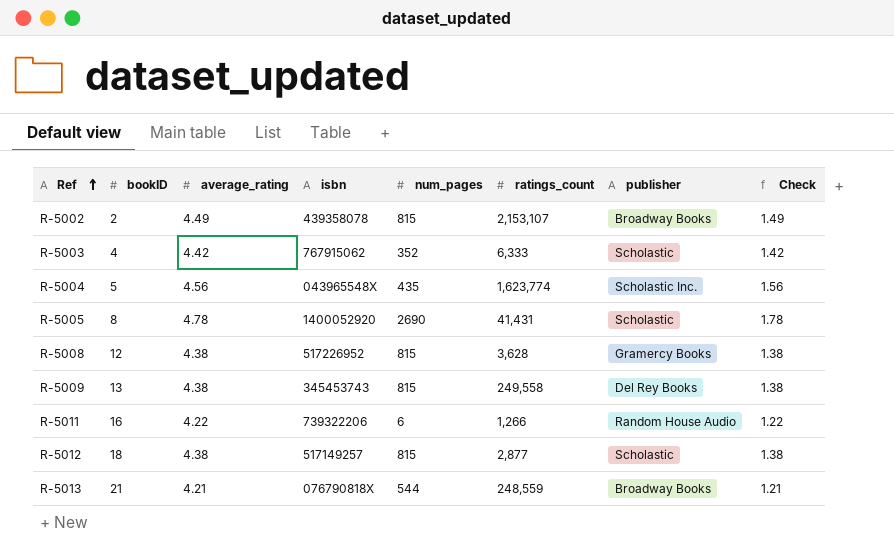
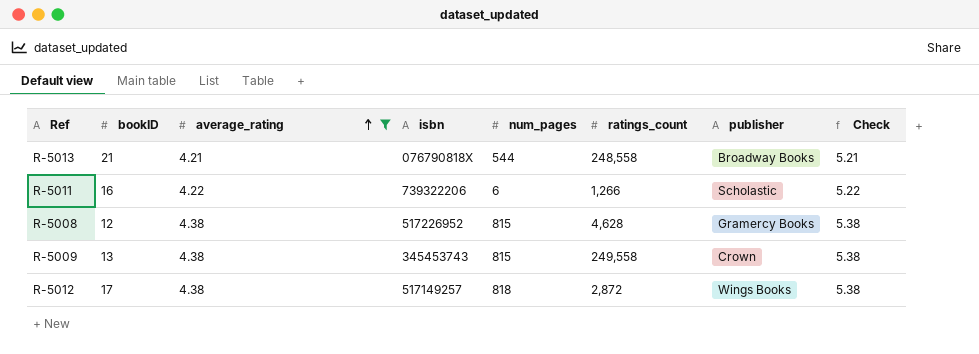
filter: none -> average_rating <= 4.38
row order: Ref ascending -> average_rating ascending
column Check | formula: [average_rating] - 3 -> [average_rating] + 1
R-5013 | ratings_count: 248,559 -> 248,558
R-5011 | publisher: Random House Audio -> Scholastic
R-5008 | ratings_count: 3,628 -> 4,628
R-5009 | publisher: Del Rey Books -> Crown
R-5012 | bookID: 18 -> 17
R-5012 | num_pages: 815 -> 818
R-5012 | ratings_count: 2,877 -> 2,872
R-5012 | publisher: Scholastic -> Wings Books

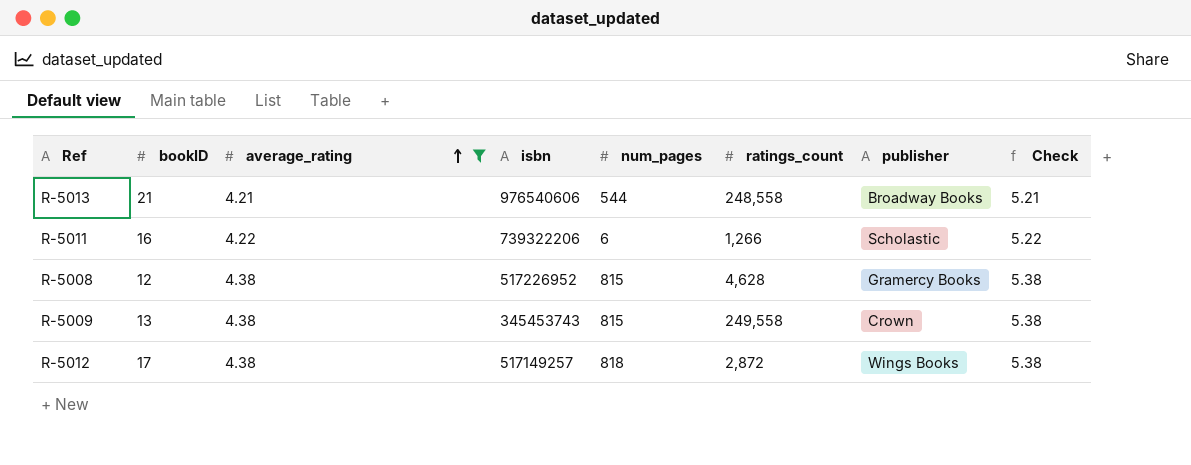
R-5013 | isbn: 076790818X -> 976540606

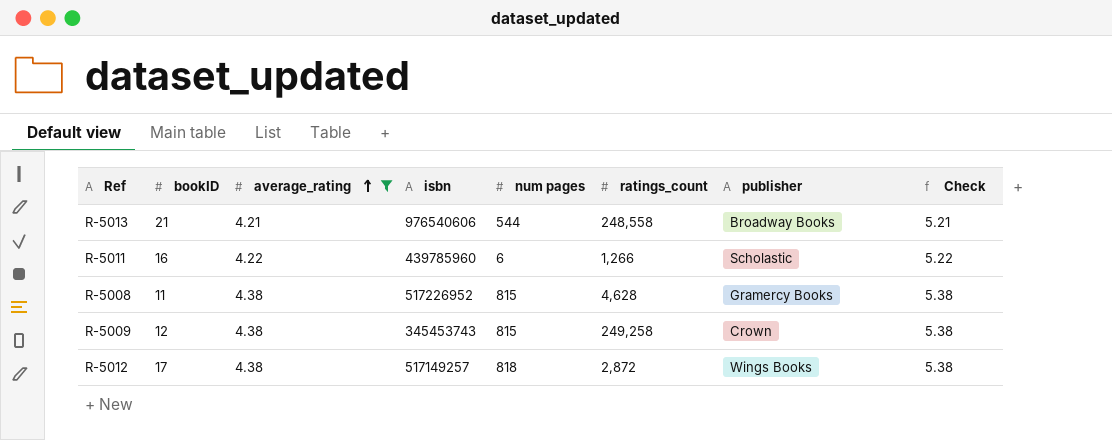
column name: num_pages -> num pages
R-5011 | isbn: 739322206 -> 439785960
R-5008 | bookID: 12 -> 11
R-5009 | bookID: 13 -> 12
R-5009 | ratings_count: 249,558 -> 249,258

